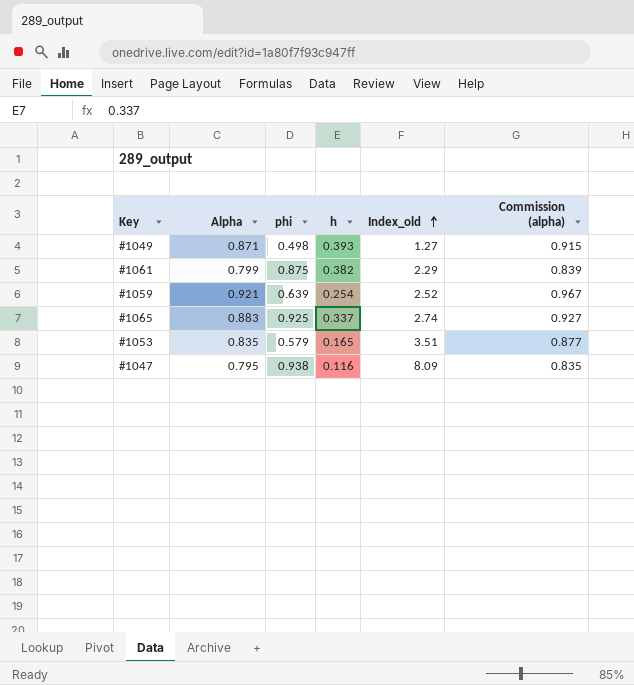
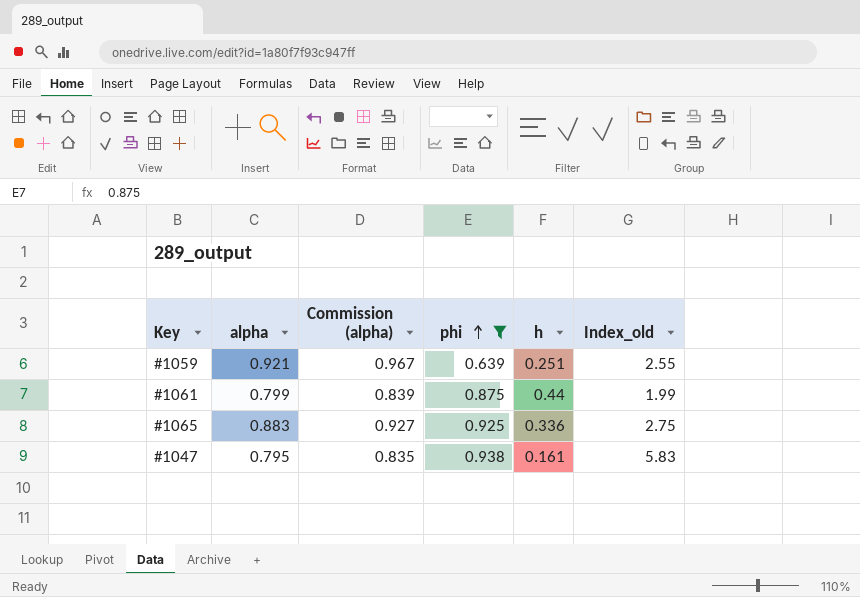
filter: none -> phi >= 0.639
row order: Index_old ascending -> phi ascending
column name: Alpha -> alpha
column Commission (alpha) | position: 6 -> 3
#1059 | h: 0.254 -> 0.251
#1059 | Index_old: 2.52 -> 2.55
#1061 | h: 0.382 -> 0.44
#1061 | Index_old: 2.29 -> 1.99
#1065 | h: 0.337 -> 0.336
#1065 | Index_old: 2.74 -> 2.75
#1047 | h: 0.116 -> 0.161
#1047 | Index_old: 8.09 -> 5.83

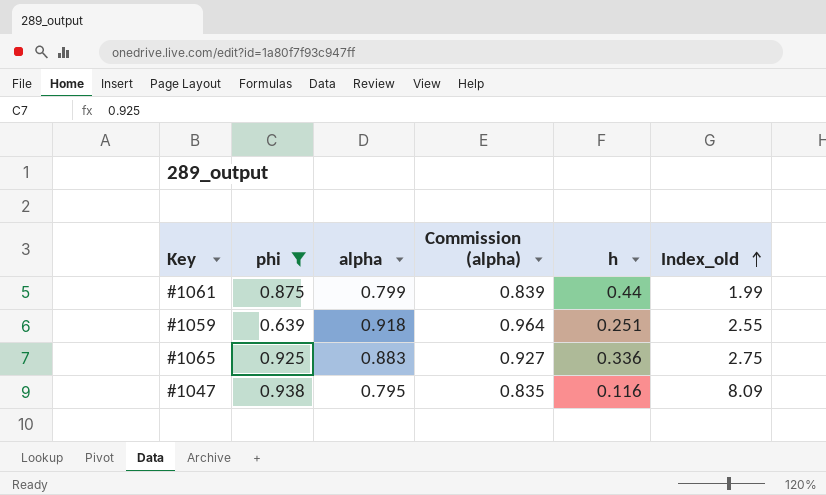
row order: phi ascending -> Index_old ascending
column phi | position: 4 -> 2
#1059 | alpha: 0.921 -> 0.918
#1059 | Commission (alpha): 0.967 -> 0.964
#1047 | h: 0.161 -> 0.116
#1047 | Index_old: 5.83 -> 8.09

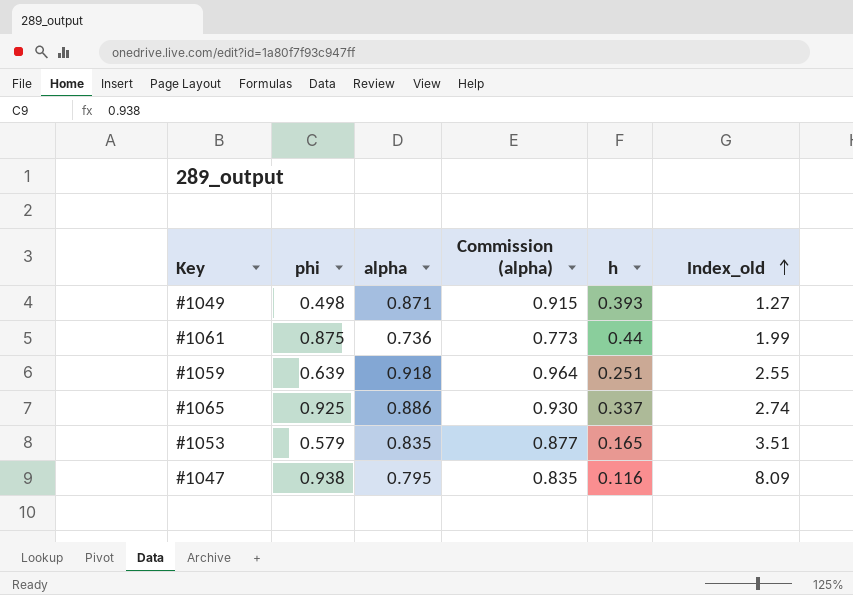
filter: phi >= 0.639 -> none
#1061 | alpha: 0.799 -> 0.736
#1061 | Commission (alpha): 0.839 -> 0.773
#1065 | alpha: 0.883 -> 0.886
#1065 | Commission (alpha): 0.927 -> 0.930
#1065 | h: 0.336 -> 0.337
#1065 | Index_old: 2.75 -> 2.74

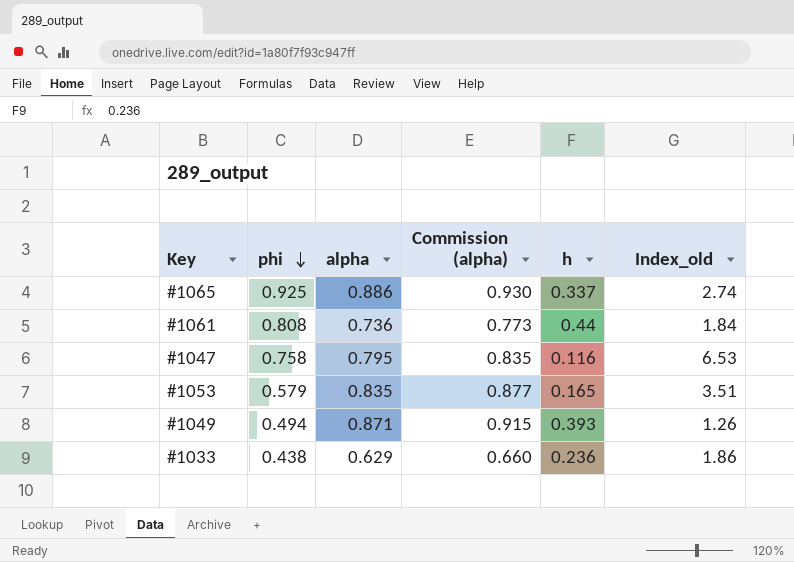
row order: Index_old ascending -> phi descending
row #1059: 0.639 | 0.918 | 0.964 | 0.251 | 2.55 -> none
#1061 | phi: 0.875 -> 0.808
#1061 | Index_old: 1.99 -> 1.84
#1047 | phi: 0.938 -> 0.758
#1047 | Index_old: 8.09 -> 6.53
#1049 | phi: 0.498 -> 0.494
#1049 | Index_old: 1.27 -> 1.26
row #1033: none -> 0.438 | 0.629 | 0.660 | 0.236 | 1.86

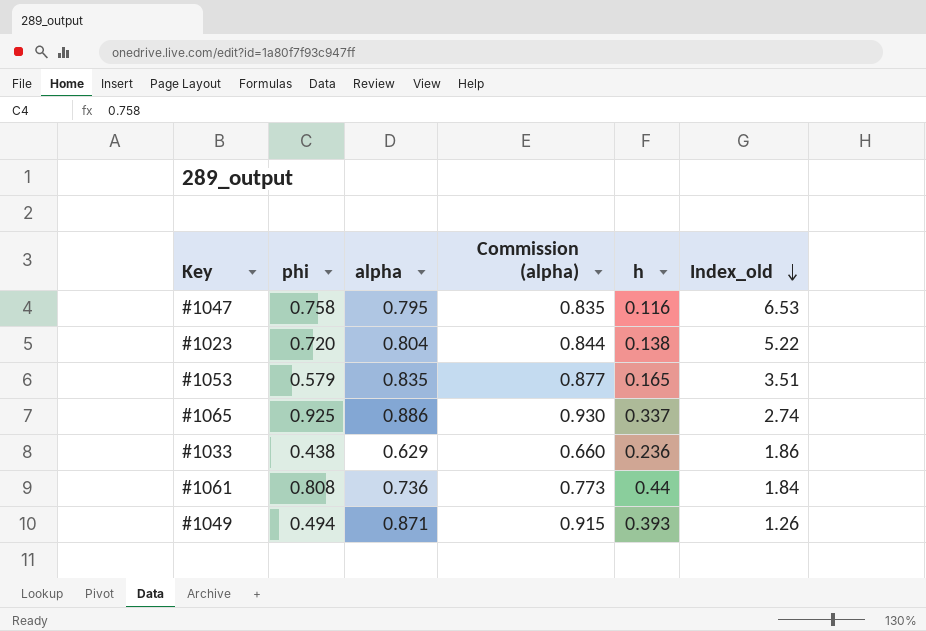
row order: phi descending -> Index_old descending
row #1023: none -> 0.720 | 0.804 | 0.844 | 0.138 | 5.22

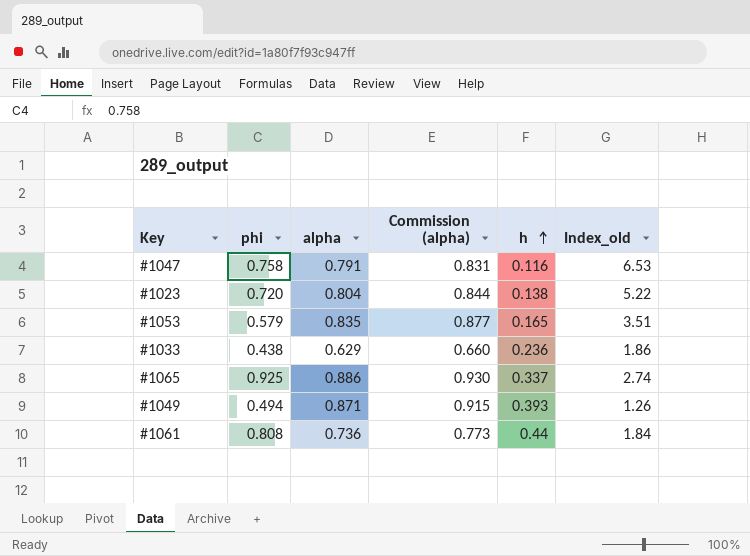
row order: Index_old descending -> h ascending
#1047 | alpha: 0.795 -> 0.791
#1047 | Commission (alpha): 0.835 -> 0.831

